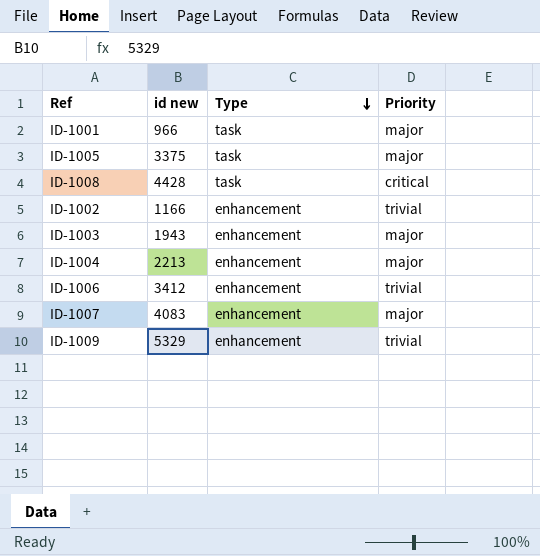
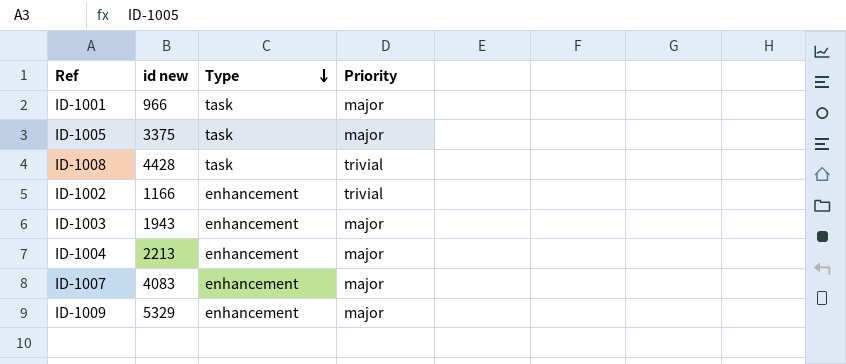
row ID-1006: 3412 | enhancement | trivial -> none
ID-1008 | Priority: critical -> trivial
ID-1009 | Priority: trivial -> major

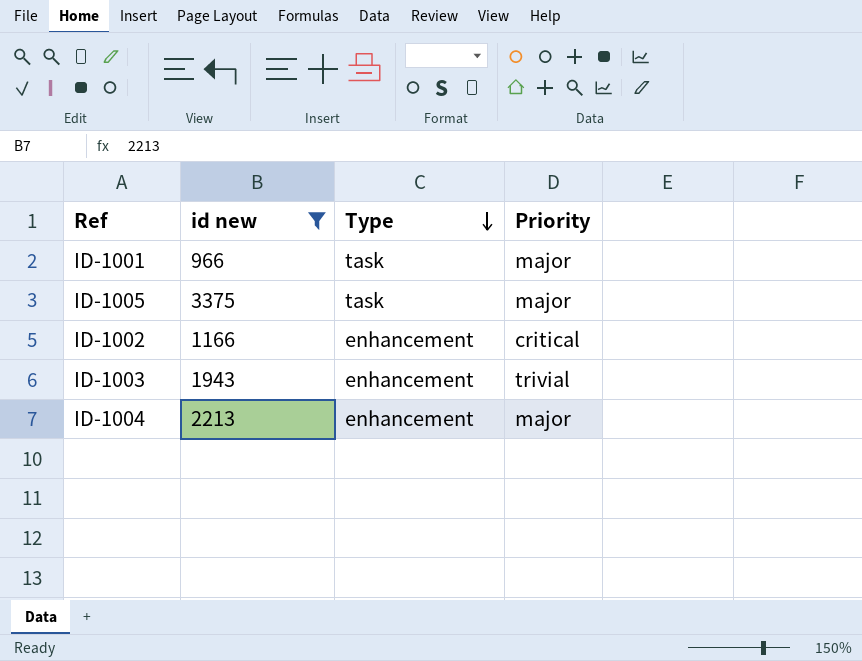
filter: none -> id new <= 3375
ID-1002 | Priority: trivial -> critical
ID-1003 | Priority: major -> trivial

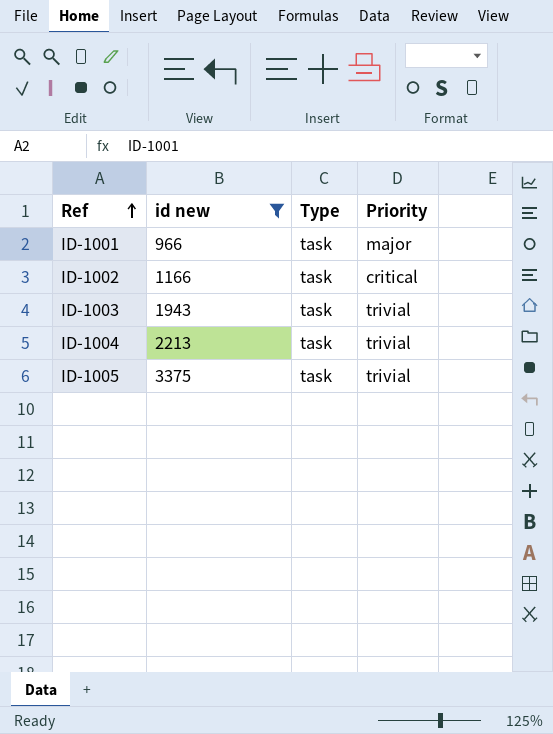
row order: Type descending -> Ref ascending
ID-1002 | Type: enhancement -> task
ID-1003 | Type: enhancement -> task
ID-1004 | Type: enhancement -> task
ID-1004 | Priority: major -> trivial
ID-1005 | Priority: major -> trivial

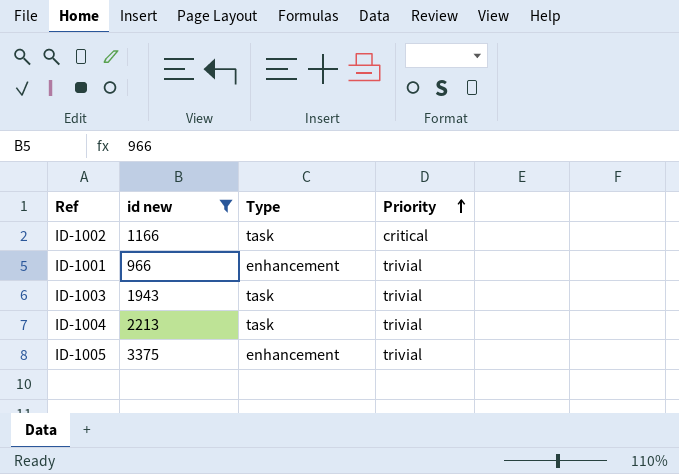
row order: Ref ascending -> Priority ascending
ID-1001 | Type: task -> enhancement
ID-1001 | Priority: major -> trivial
ID-1005 | Type: task -> enhancement

